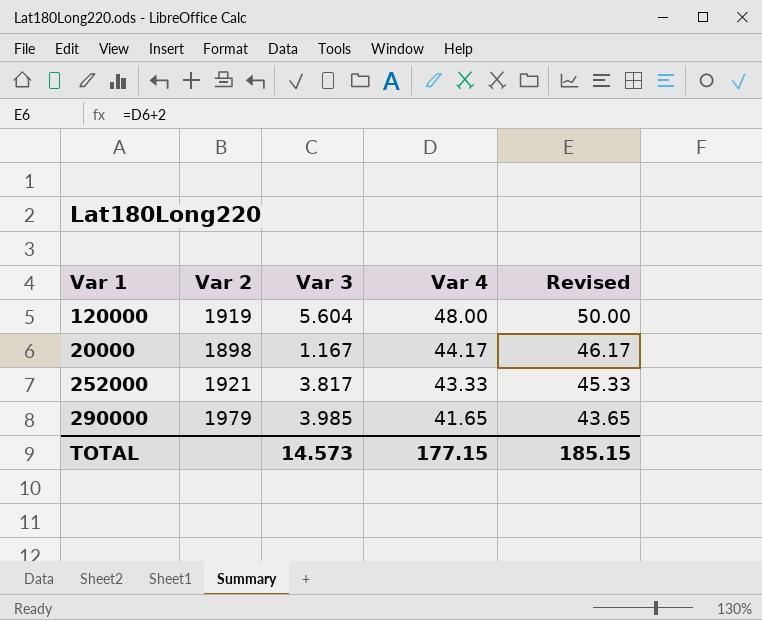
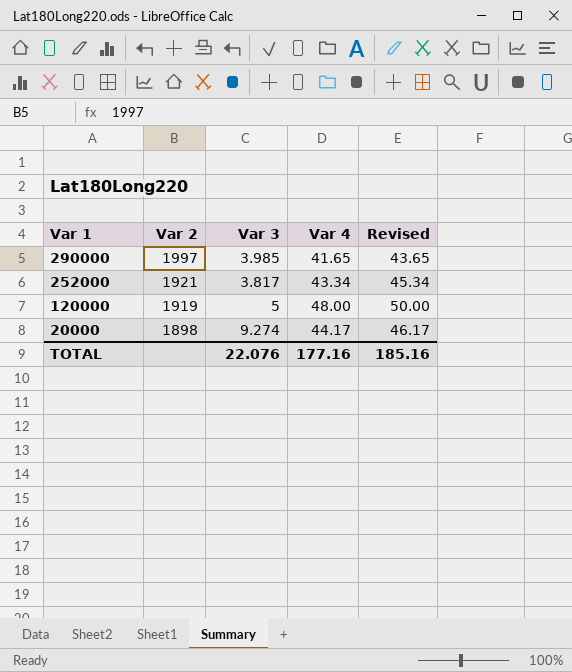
row order: Var 4 descending -> Var 1 descending
290000 | Var 2: 1979 -> 1997
252000 | Var 4: 43.33 -> 43.34
252000 | Revised: 45.33 -> 45.34
120000 | Var 3: 5.604 -> 5
20000 | Var 3: 1.167 -> 9.274
TOTAL | Var 3: 14.573 -> 22.076
TOTAL | Var 4: 177.15 -> 177.16
TOTAL | Revised: 185.15 -> 185.16

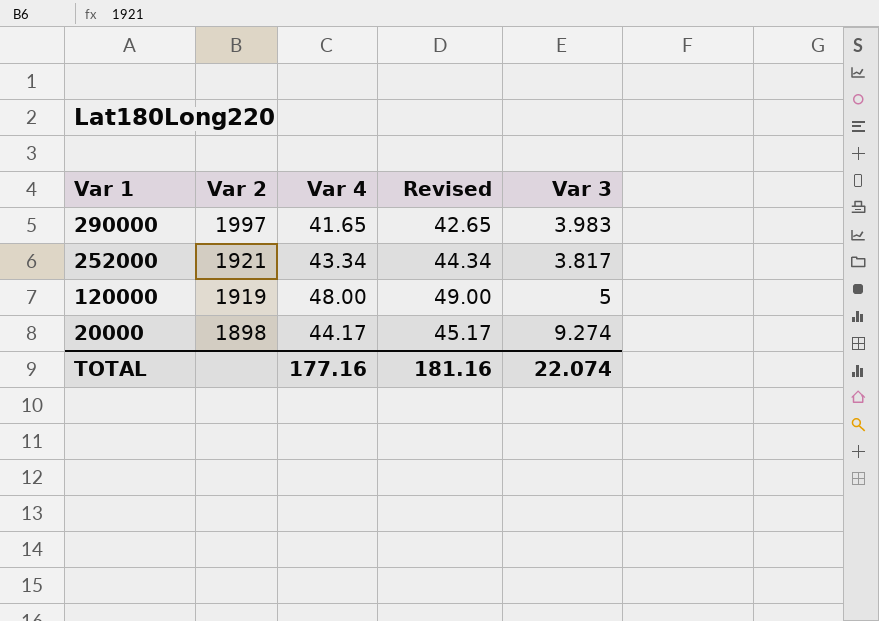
column Revised | formula: [Var 4] + 2 -> [Var 4] + 1
column Var 3 | position: 3 -> 5
290000 | Var 3: 3.985 -> 3.983
TOTAL | Revised: 185.16 -> 181.16
TOTAL | Var 3: 22.076 -> 22.074

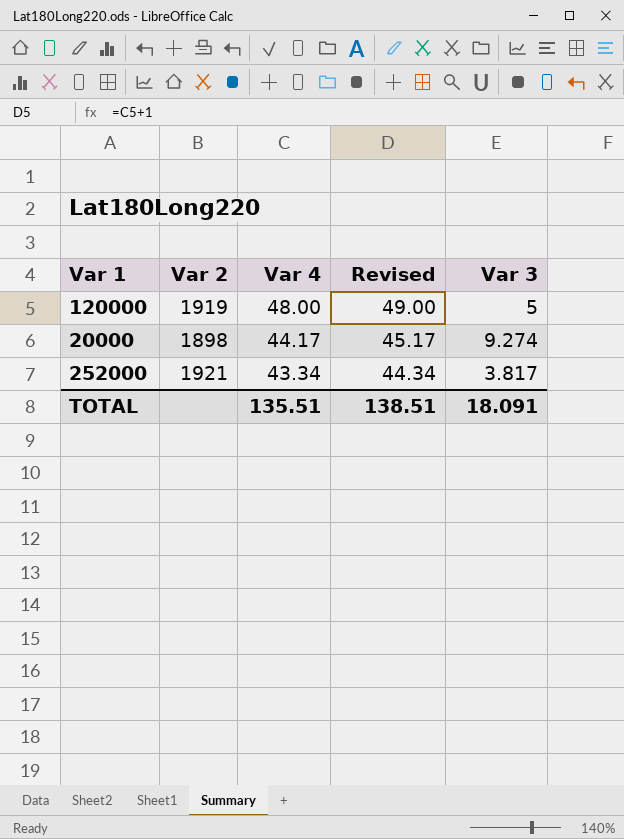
row order: Var 1 descending -> Var 4 descending
row 290000: 1997 | 41.65 | 42.65 | 3.983 -> none
TOTAL | Var 4: 177.16 -> 135.51
TOTAL | Revised: 181.16 -> 138.51
TOTAL | Var 3: 22.074 -> 18.091

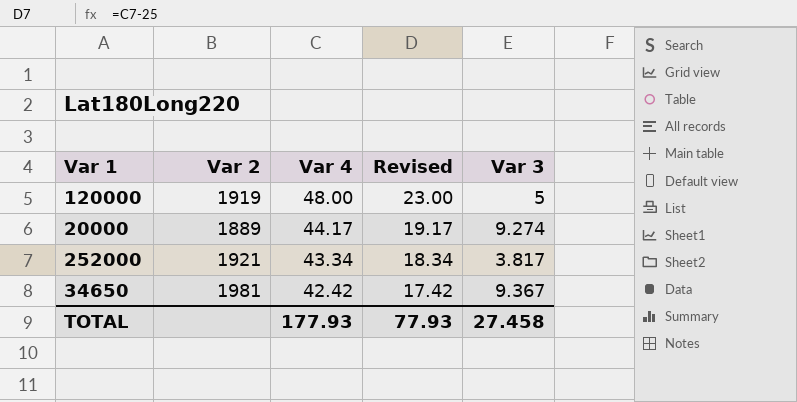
column Revised | formula: [Var 4] + 1 -> [Var 4] - 25
20000 | Var 2: 1898 -> 1889
row 34650: none -> 1981 | 42.42 | 17.42 | 9.367
TOTAL | Var 4: 135.51 -> 177.93
TOTAL | Revised: 138.51 -> 77.93
TOTAL | Var 3: 18.091 -> 27.458

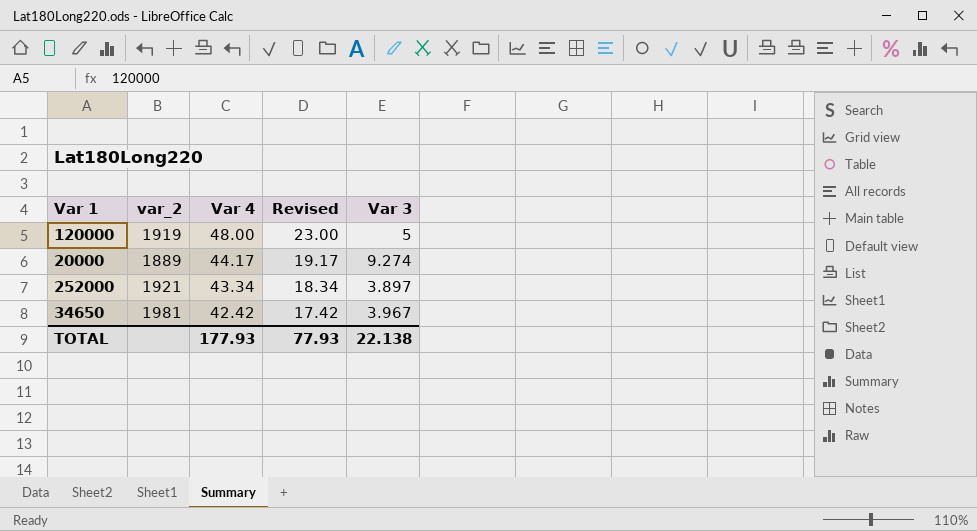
column name: Var 2 -> var_2
252000 | Var 3: 3.817 -> 3.897
34650 | Var 3: 9.367 -> 3.967
TOTAL | Var 3: 27.458 -> 22.138

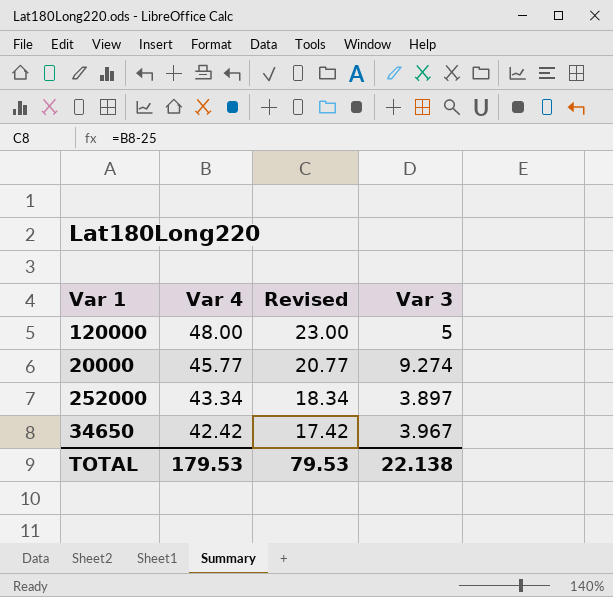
column var_2 | position: 2 -> none
20000 | Var 4: 44.17 -> 45.77
20000 | Revised: 19.17 -> 20.77
TOTAL | Var 4: 177.93 -> 179.53
TOTAL | Revised: 77.93 -> 79.53

